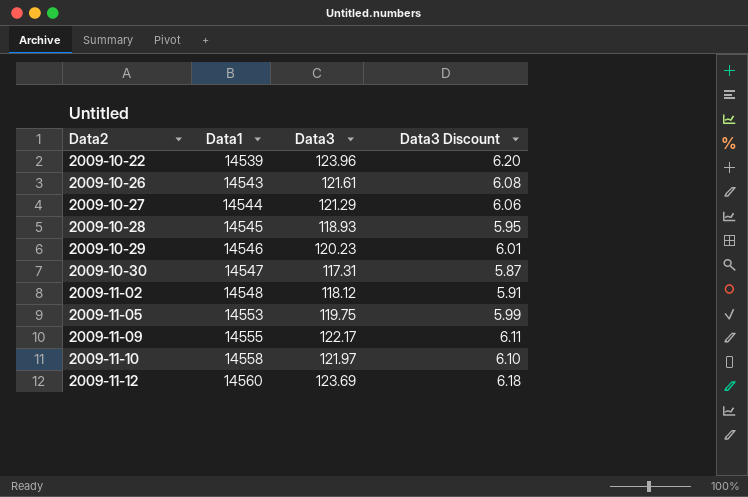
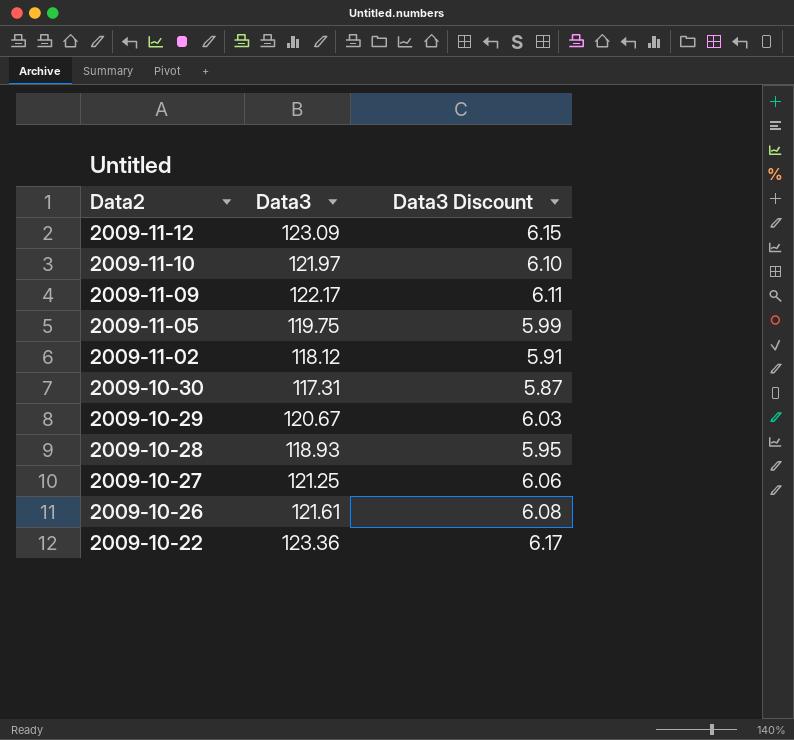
row order: Data2 ascending -> Data2 descending
column Data1 | position: 2 -> none
2009-11-12 | Data3: 123.69 -> 123.09
2009-11-12 | Data3 Discount: 6.18 -> 6.15
2009-10-29 | Data3: 120.23 -> 120.67
2009-10-29 | Data3 Discount: 6.01 -> 6.03
2009-10-27 | Data3: 121.29 -> 121.25
2009-10-22 | Data3: 123.96 -> 123.36
2009-10-22 | Data3 Discount: 6.20 -> 6.17

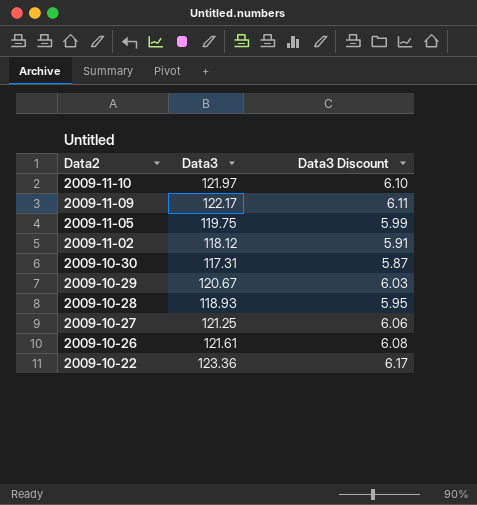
row 2009-11-12: 123.09 | 6.15 -> none

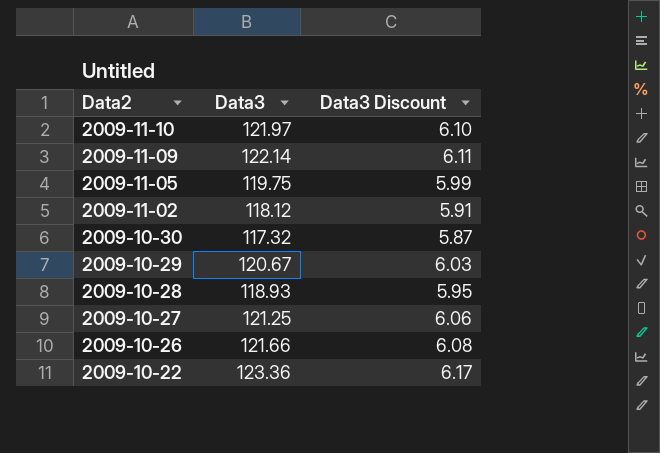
2009-11-09 | Data3: 122.17 -> 122.14
2009-10-30 | Data3: 117.31 -> 117.32
2009-10-26 | Data3: 121.61 -> 121.66

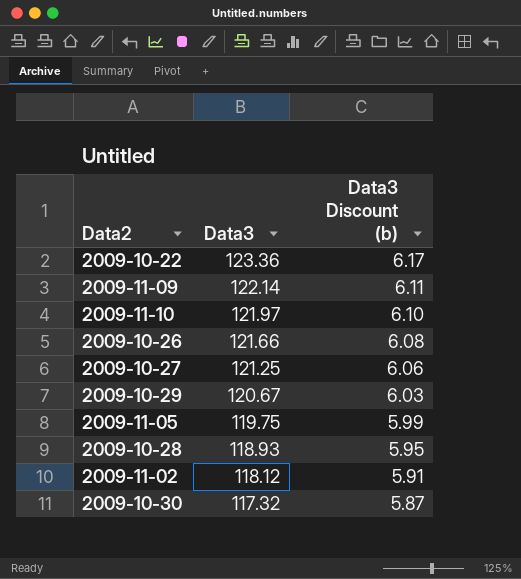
row order: Data2 descending -> Data3 descending
column name: Data3 Discount -> Data3 Discount (b)

